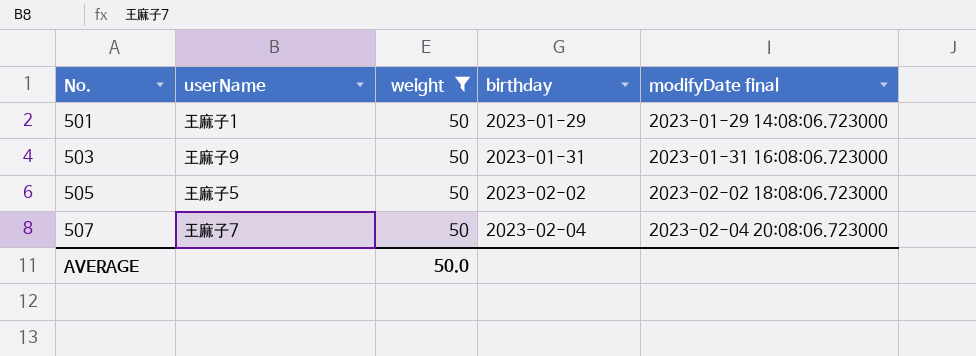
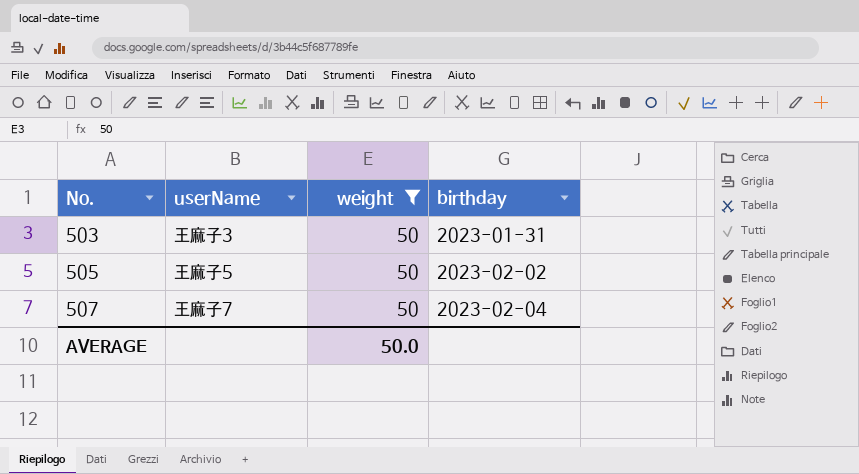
column modifyDate final | position: 5 -> none
row 501: 王麻子1 | 50 | 2023-01-29 | 2023-01-29 14:08:06.723000 -> none
503 | userName: 王麻子9 -> 王麻子3

